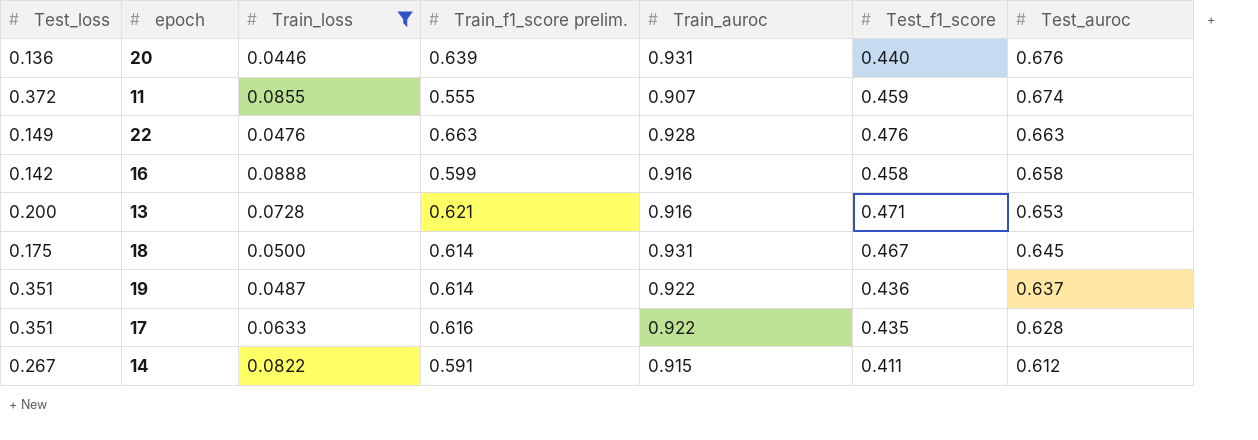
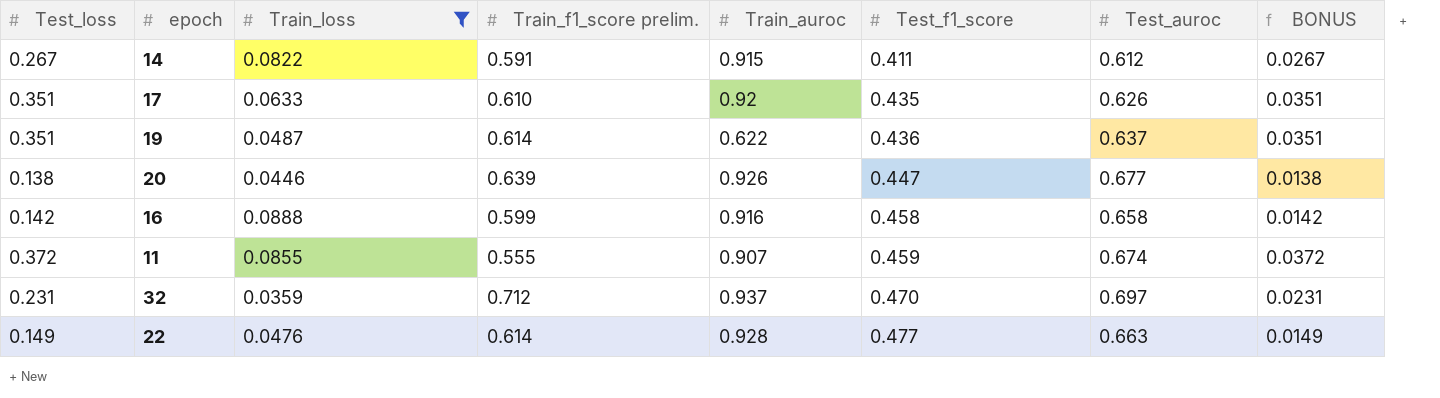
row order: Test_auroc descending -> Test_f1_score ascending
column BONUS | formula: none -> [Test_loss] * 0.1
row 13: 0.200 | 0.0728 | 0.621 | 0.916 | 0.471 | 0.653 -> none
row 18: 0.175 | 0.0500 | 0.614 | 0.931 | 0.467 | 0.645 -> none
17 | Train_f1_score prelim.: 0.616 -> 0.610
17 | Train_auroc: 0.922 -> 0.92
17 | Test_auroc: 0.628 -> 0.626
19 | Train_auroc: 0.922 -> 0.622
20 | Test_loss: 0.136 -> 0.138
20 | Train_auroc: 0.931 -> 0.926
20 | Test_f1_score: 0.440 -> 0.447
20 | Test_auroc: 0.676 -> 0.677
row 32: none -> 0.231 | 0.0359 | 0.712 | 0.937 | 0.470 | 0.697 | 0.0231
22 | Train_f1_score prelim.: 0.663 -> 0.614
22 | Test_f1_score: 0.476 -> 0.477

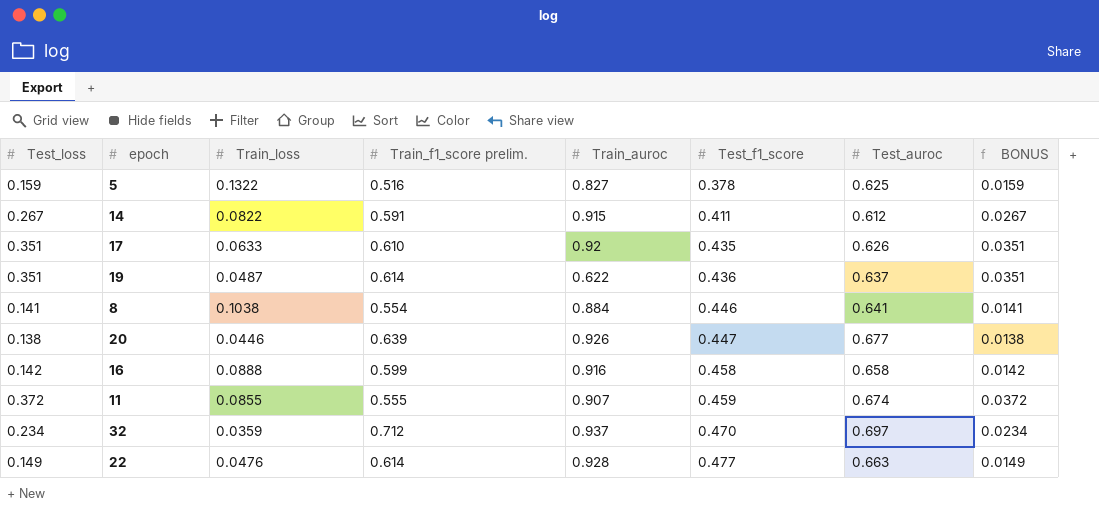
filter: Train_loss <= 0.0888 -> none
32 | Test_loss: 0.231 -> 0.234
32 | BONUS: 0.0231 -> 0.0234

